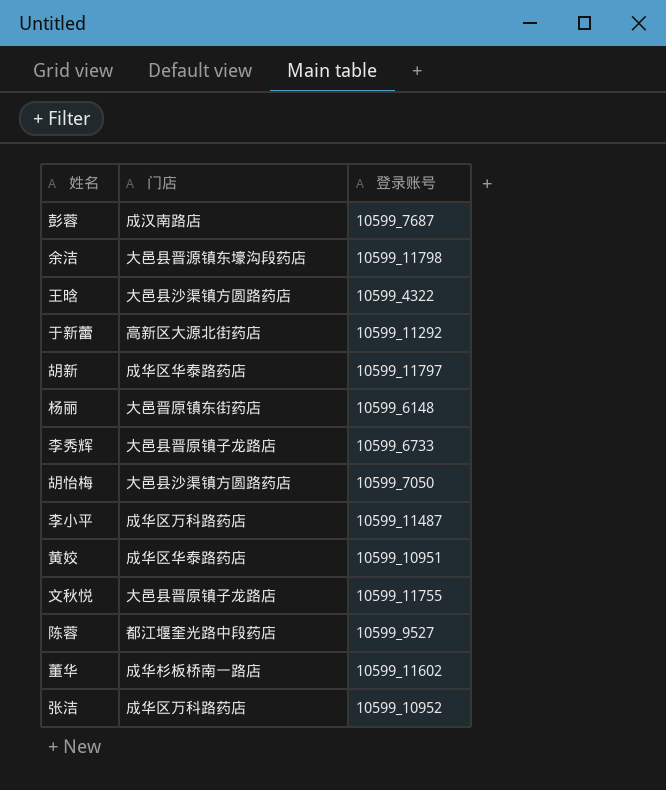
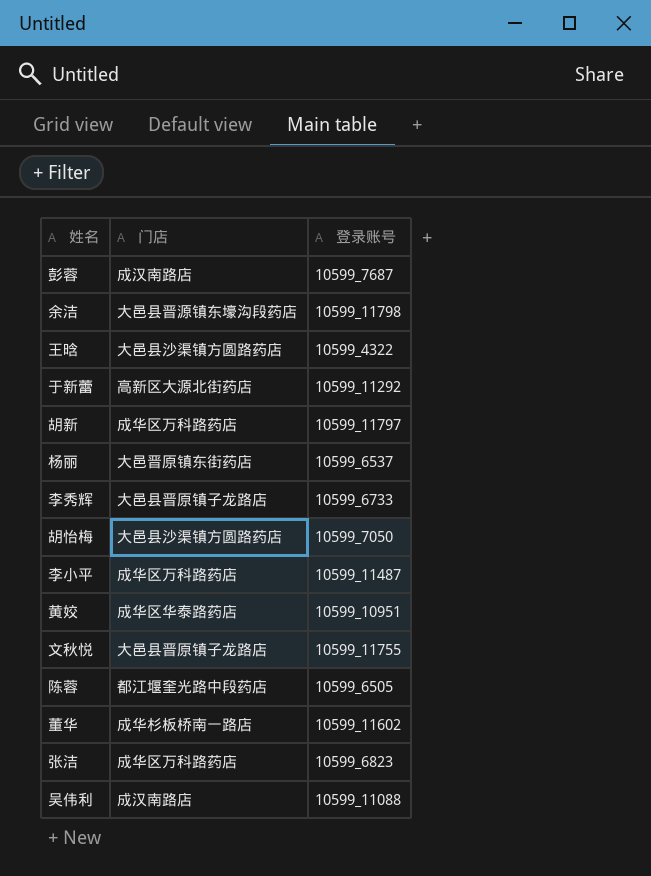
胡新 | 门店: 成华区华泰路药店 -> 成华区万科路药店
杨丽 | 登录账号: 10599_6148 -> 10599_6537
陈蓉 | 登录账号: 10599_9527 -> 10599_6505
张洁 | 登录账号: 10599_10952 -> 10599_6823
row 吴伟利: none -> 成汉南路店 | 10599_11088

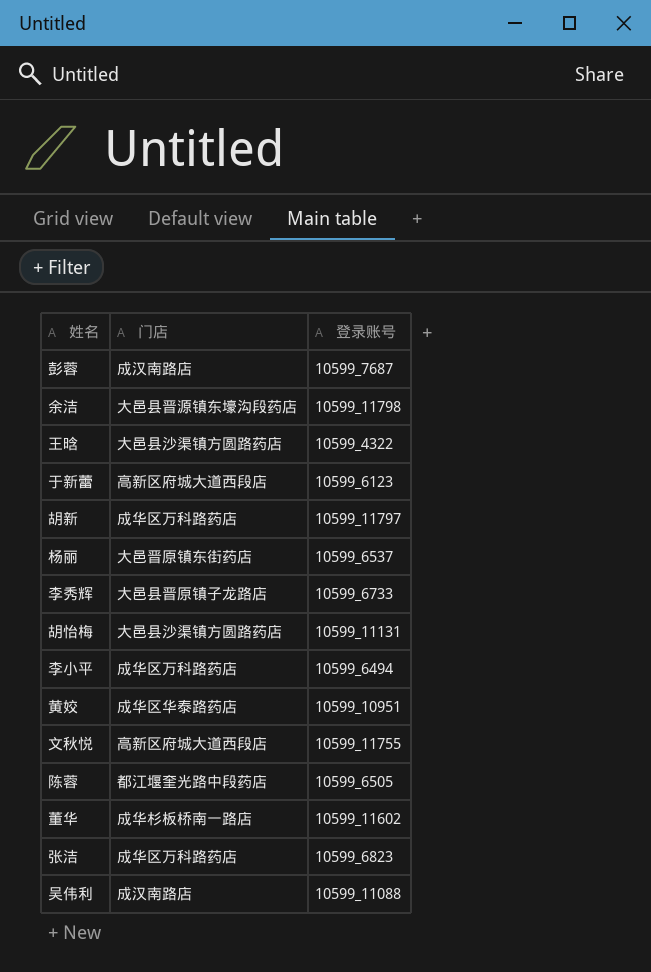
于新蕾 | 门店: 高新区大源北街药店 -> 高新区府城大道西段店
于新蕾 | 登录账号: 10599_11292 -> 10599_6123
胡怡梅 | 登录账号: 10599_7050 -> 10599_11131
李小平 | 登录账号: 10599_11487 -> 10599_6494
文秋悦 | 门店: 大邑县晋原镇子龙路店 -> 高新区府城大道西段店

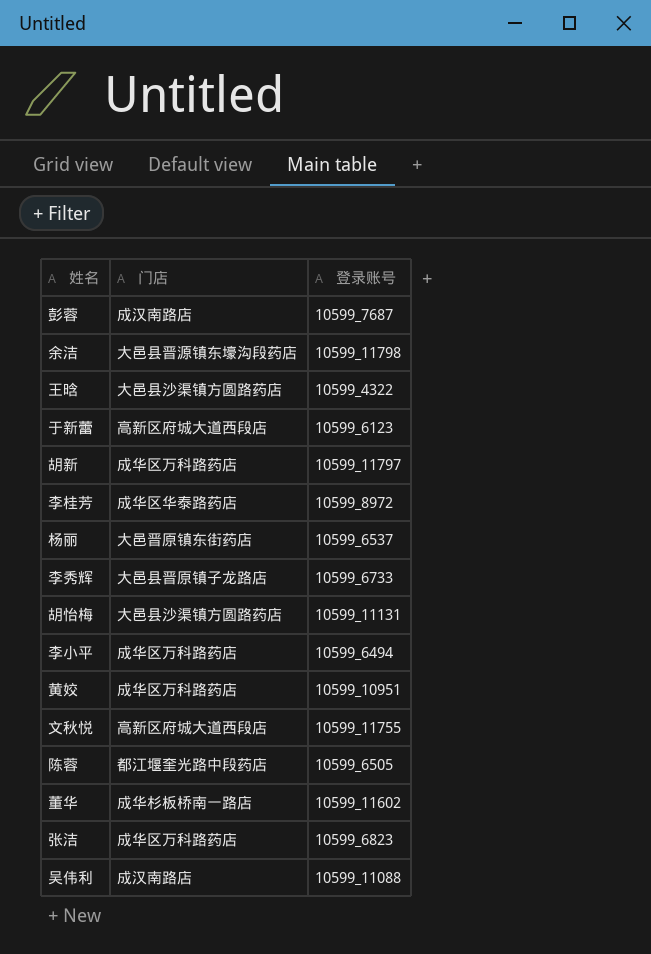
row 李桂芳: none -> 成华区华泰路药店 | 10599_8972
黄姣 | 门店: 成华区华泰路药店 -> 成华区万科路药店

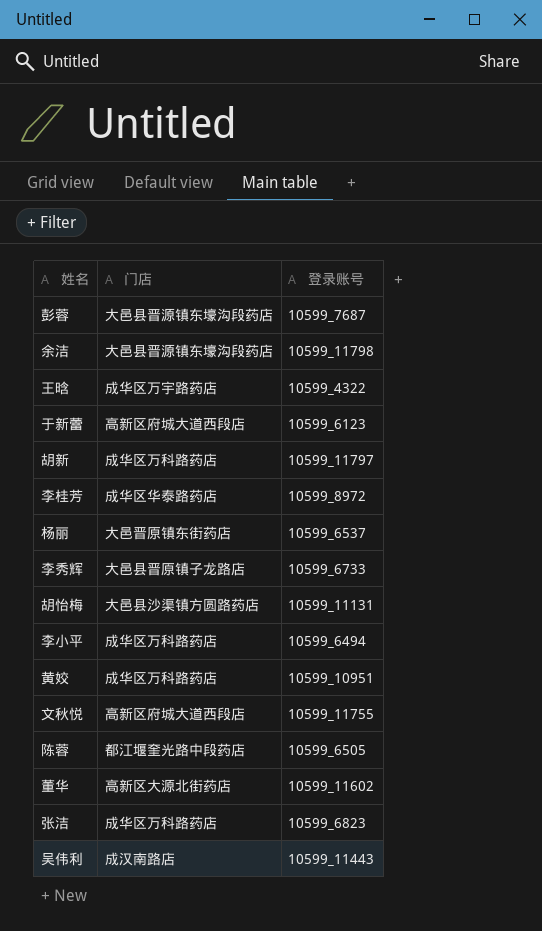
彭蓉 | 门店: 成汉南路店 -> 大邑县晋源镇东壕沟段药店
王晗 | 门店: 大邑县沙渠镇方圆路药店 -> 成华区万宇路药店
董华 | 门店: 成华杉板桥南一路店 -> 高新区大源北街药店
吴伟利 | 登录账号: 10599_11088 -> 10599_11443

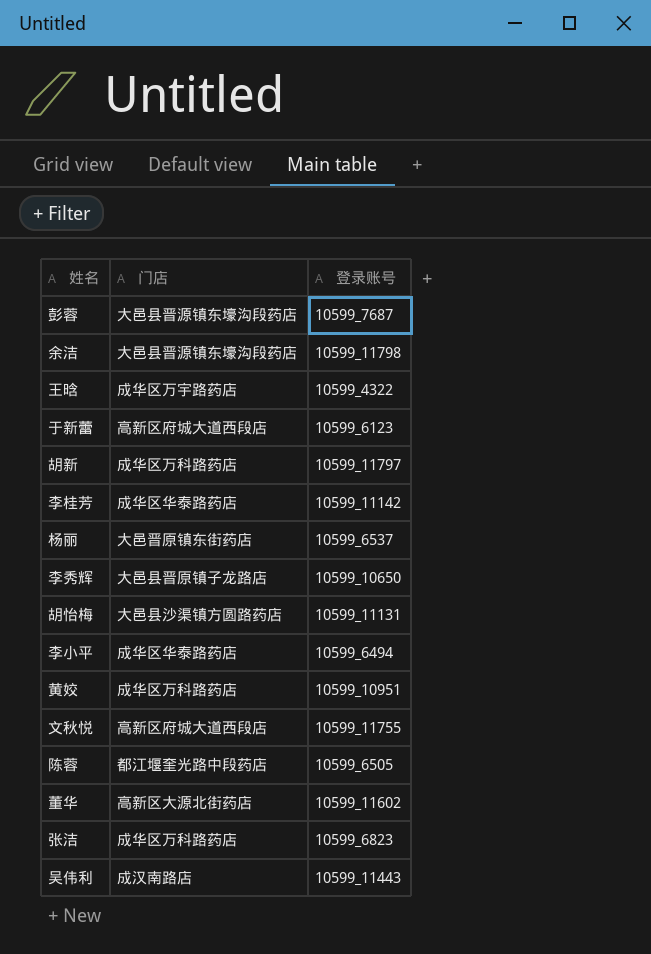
李桂芳 | 登录账号: 10599_8972 -> 10599_11142
李秀辉 | 登录账号: 10599_6733 -> 10599_10650
李小平 | 门店: 成华区万科路药店 -> 成华区华泰路药店

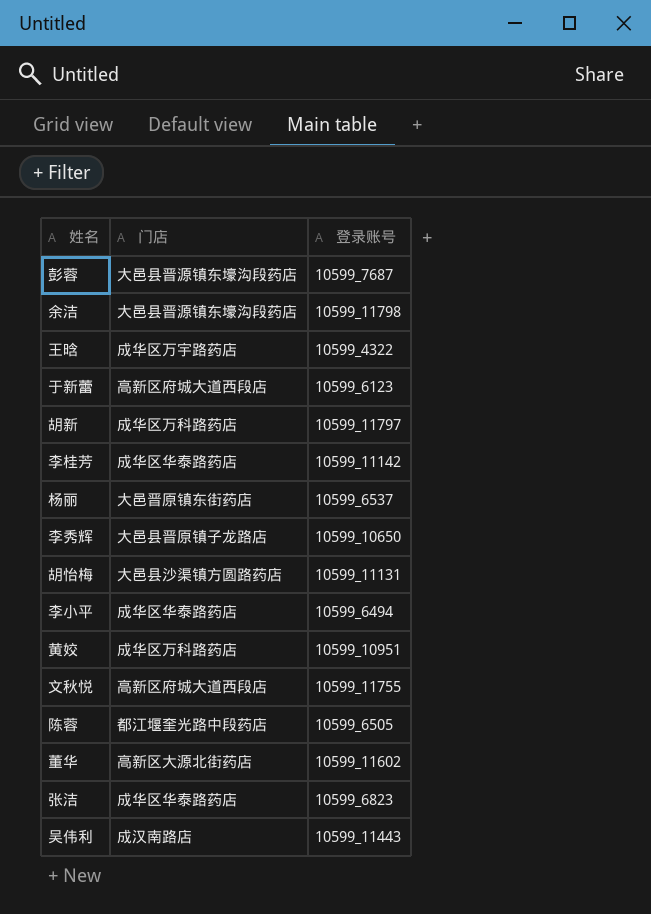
张洁 | 门店: 成华区万科路药店 -> 成华区华泰路药店

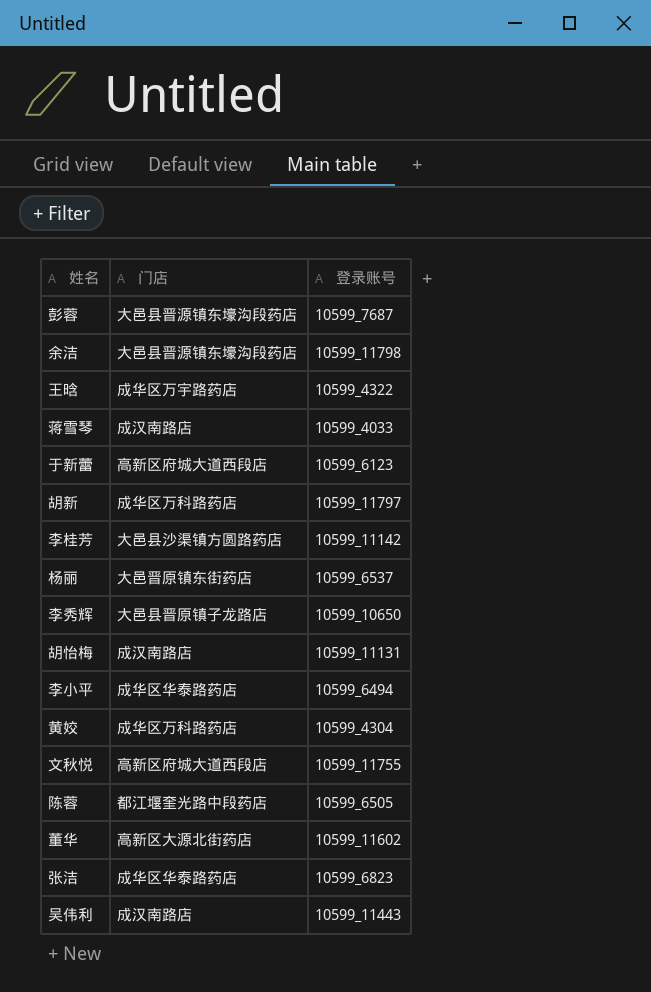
row 蒋雪琴: none -> 成汉南路店 | 10599_4033
李桂芳 | 门店: 成华区华泰路药店 -> 大邑县沙渠镇方圆路药店
胡怡梅 | 门店: 大邑县沙渠镇方圆路药店 -> 成汉南路店
黄姣 | 登录账号: 10599_10951 -> 10599_4304

